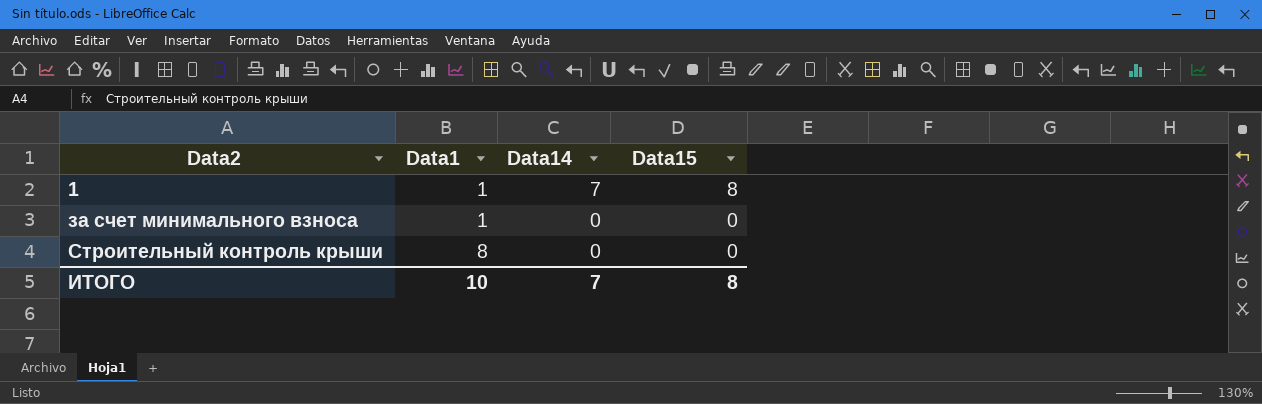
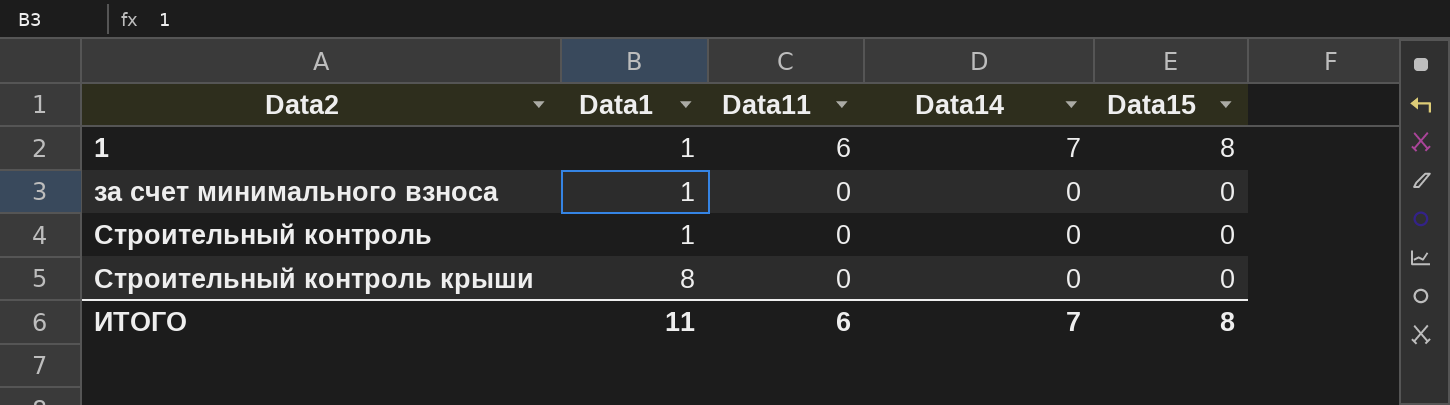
column Data11 | position: none -> 3
row Строительный контроль: none -> 1 | 0 | 0 | 0
ИТОГО | Data1: 10 -> 11

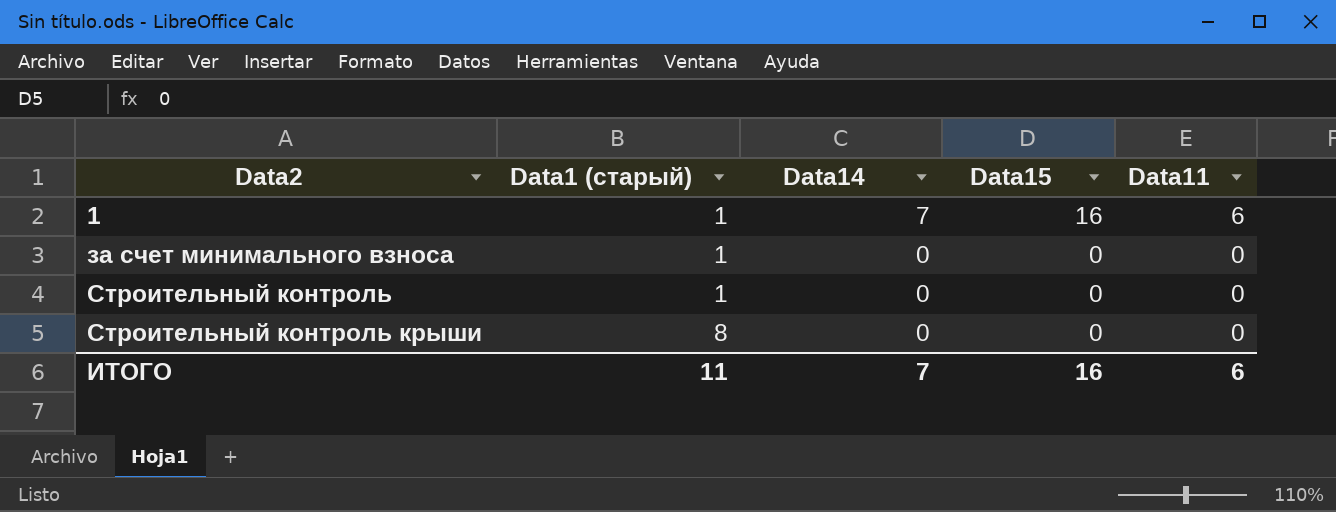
column name: Data1 -> Data1 (старый)
column Data11 | position: 3 -> 5
1 | Data15: 8 -> 16
ИТОГО | Data15: 8 -> 16

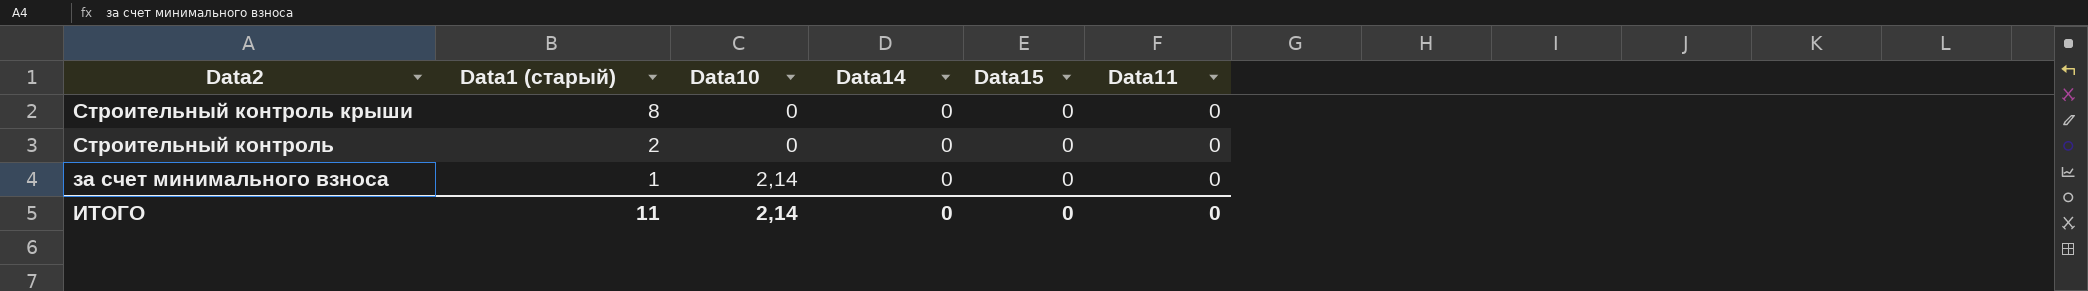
row order: Data2 ascending -> Data2 descending
column Data10 | position: none -> 3
row 1: 1 | 7 | 16 | 6 -> none
Строительный контроль | Data1 (старый): 1 -> 2
ИТОГО | Data14: 7 -> 0
ИТОГО | Data15: 16 -> 0
ИТОГО | Data11: 6 -> 0

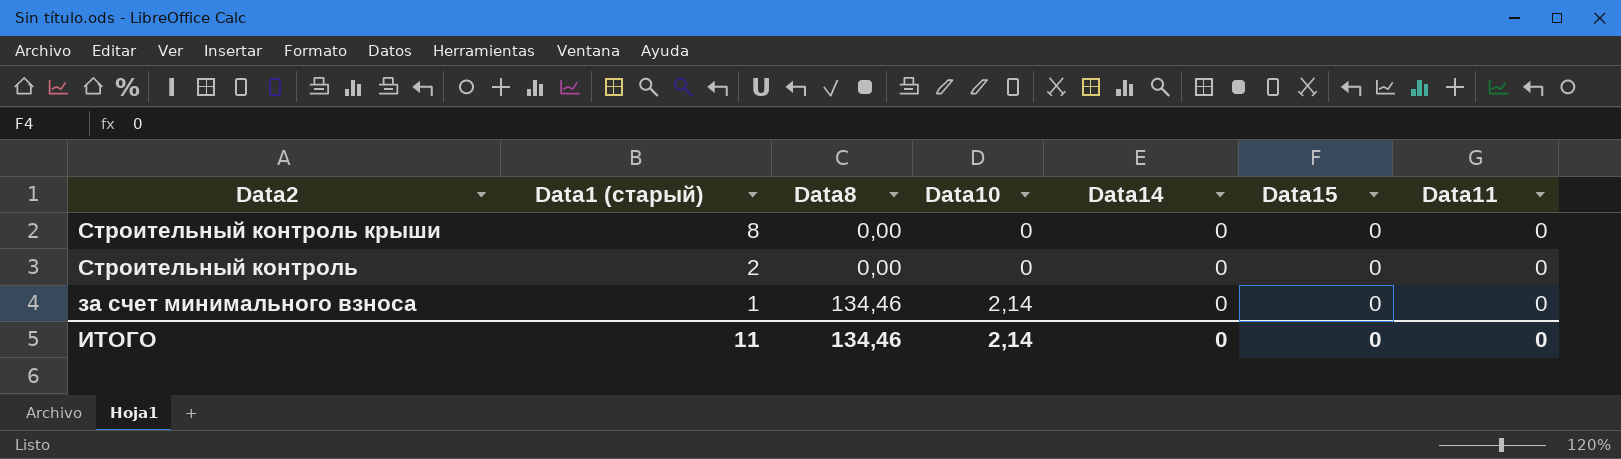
column Data8 | position: none -> 3

